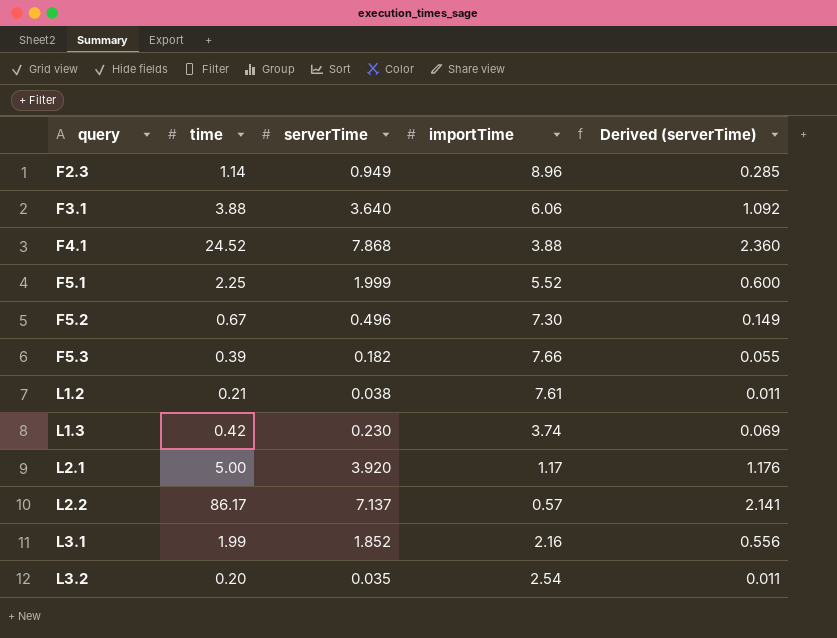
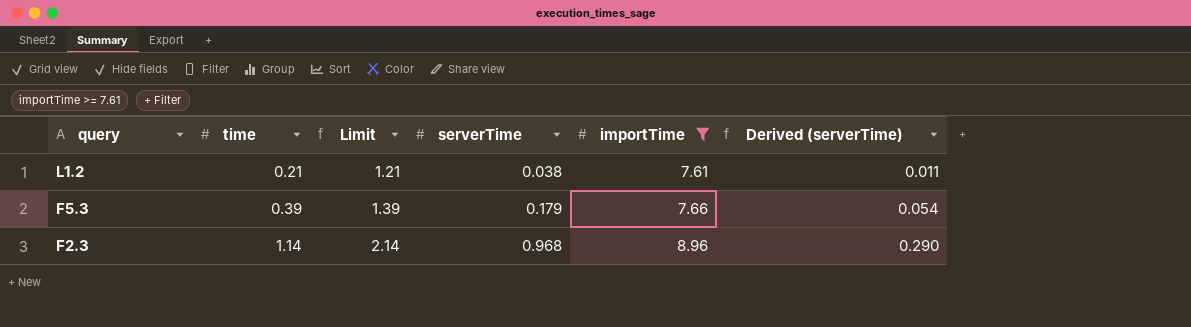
filter: none -> importTime >= 7.61
row order: query ascending -> query descending
column Limit | formula: none -> [time] + 1
F5.3 | serverTime: 0.182 -> 0.179
F5.3 | Derived (serverTime): 0.055 -> 0.054
F2.3 | serverTime: 0.949 -> 0.968
F2.3 | Derived (serverTime): 0.285 -> 0.290

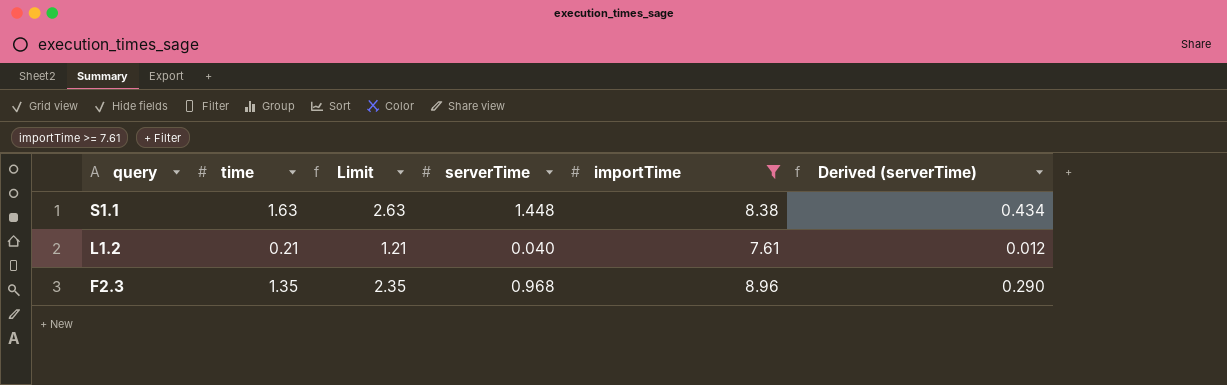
row F5.3: 0.39 | 1.39 | 0.179 | 7.66 | 0.054 -> none
row S1.1: none -> 1.63 | 2.63 | 1.448 | 8.38 | 0.434
L1.2 | serverTime: 0.038 -> 0.040
L1.2 | Derived (serverTime): 0.011 -> 0.012
F2.3 | time: 1.14 -> 1.35
F2.3 | Limit: 2.14 -> 2.35

